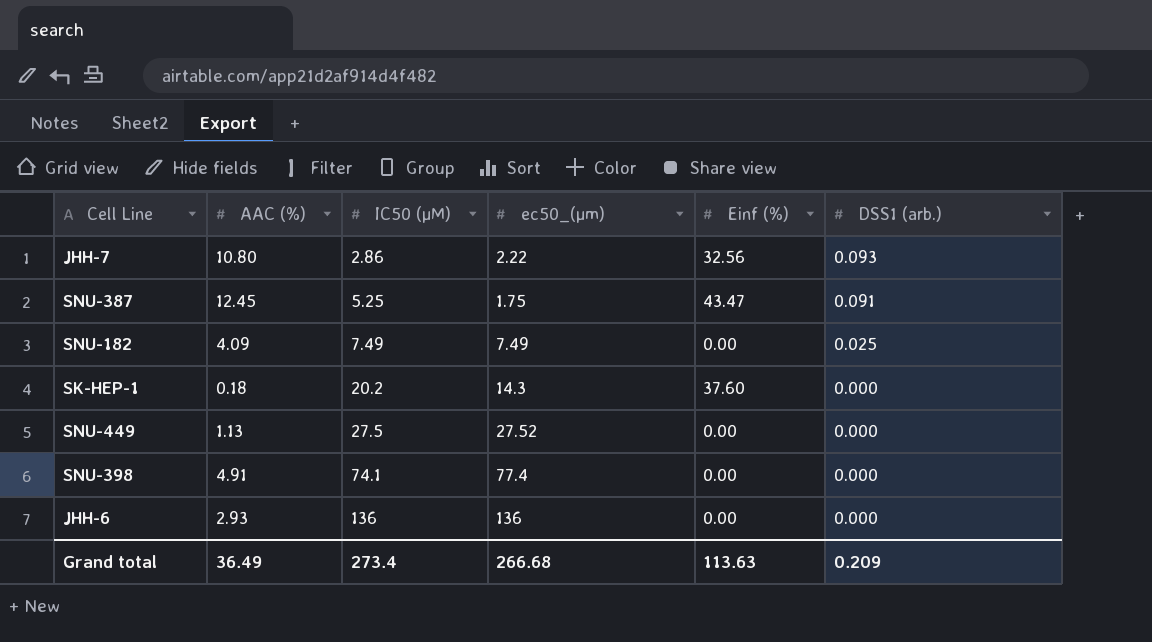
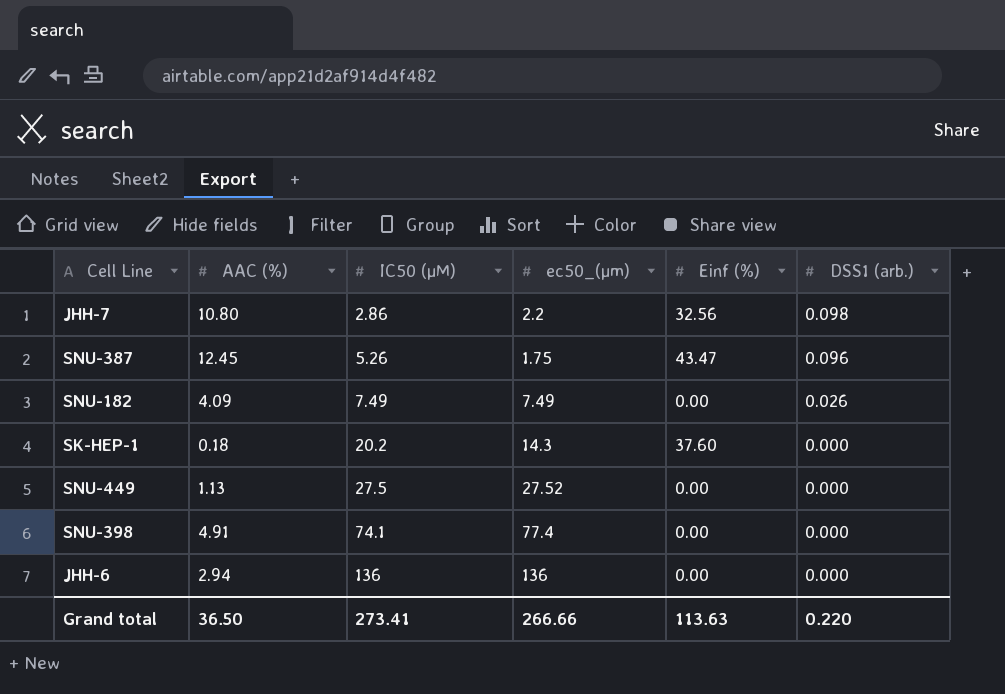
JHH-7 | ec50_(µm): 2.22 -> 2.2
JHH-7 | DSS1 (arb.): 0.093 -> 0.098
SNU-387 | IC50 (µM): 5.25 -> 5.26
SNU-387 | DSS1 (arb.): 0.091 -> 0.096
SNU-182 | DSS1 (arb.): 0.025 -> 0.026
JHH-6 | AAC (%): 2.93 -> 2.94
Grand total | AAC (%): 36.49 -> 36.50
Grand total | IC50 (µM): 273.4 -> 273.41
Grand total | ec50_(µm): 266.68 -> 266.66
Grand total | DSS1 (arb.): 0.209 -> 0.220

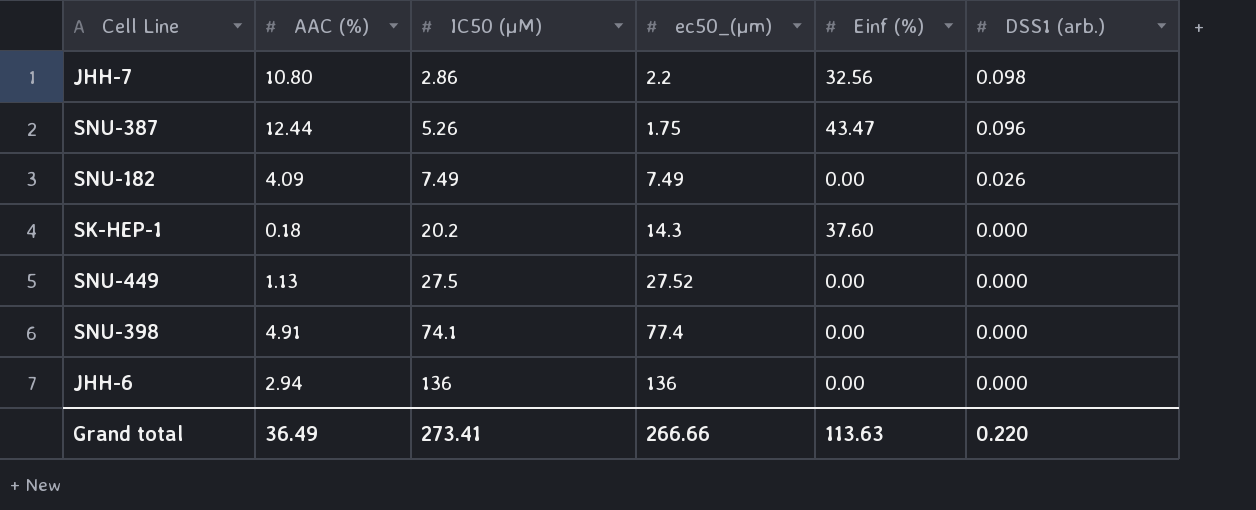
SNU-387 | AAC (%): 12.45 -> 12.44
Grand total | AAC (%): 36.50 -> 36.49

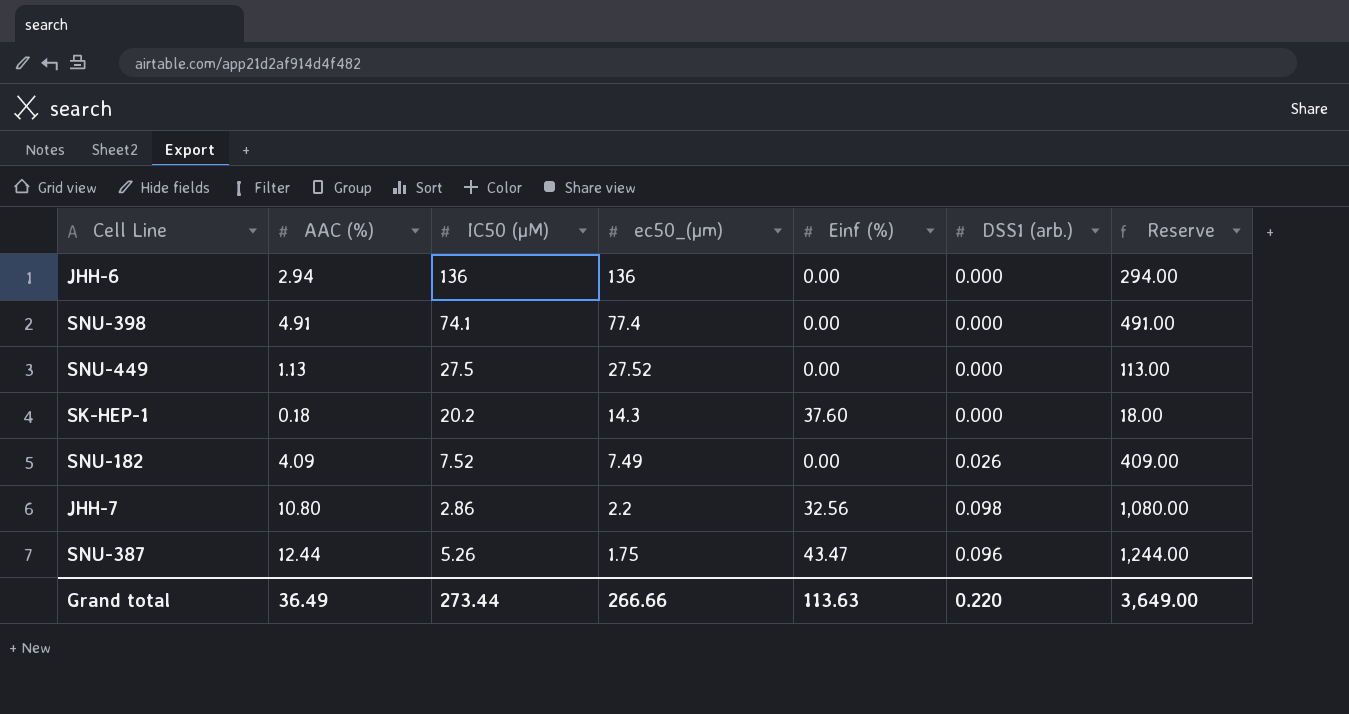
row order: IC50 (µM) ascending -> ec50_(µm) descending
column Reserve | formula: none -> [AAC (%)] * 100
SNU-182 | IC50 (µM): 7.49 -> 7.52
Grand total | IC50 (µM): 273.41 -> 273.44

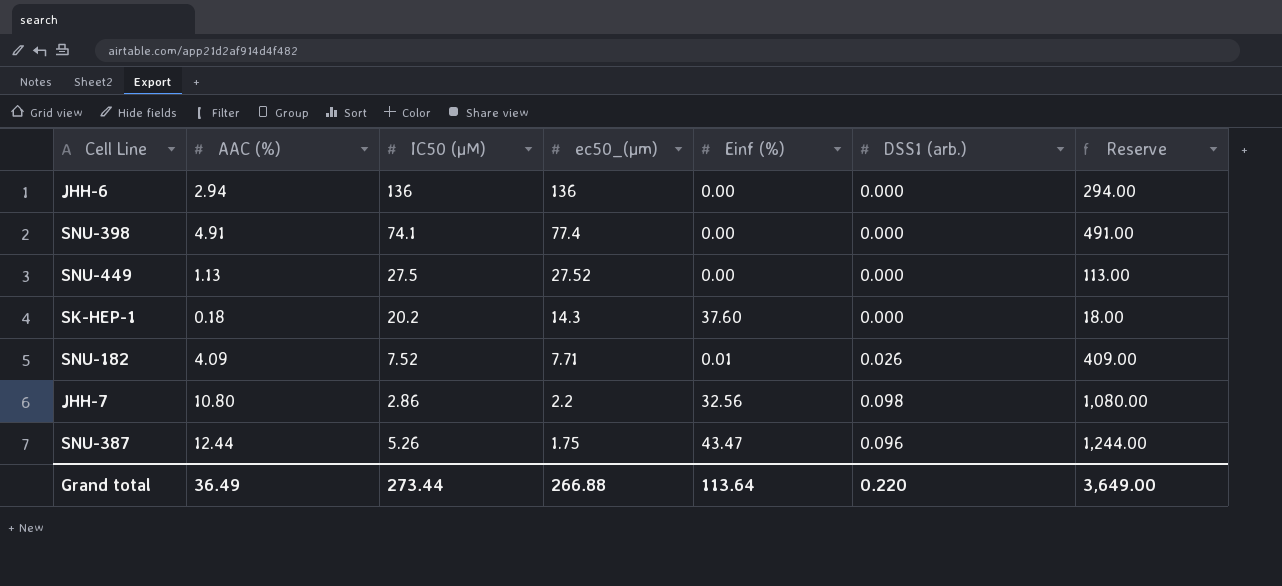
SNU-182 | ec50_(µm): 7.49 -> 7.71
SNU-182 | Einf (%): 0.00 -> 0.01
Grand total | ec50_(µm): 266.66 -> 266.88
Grand total | Einf (%): 113.63 -> 113.64

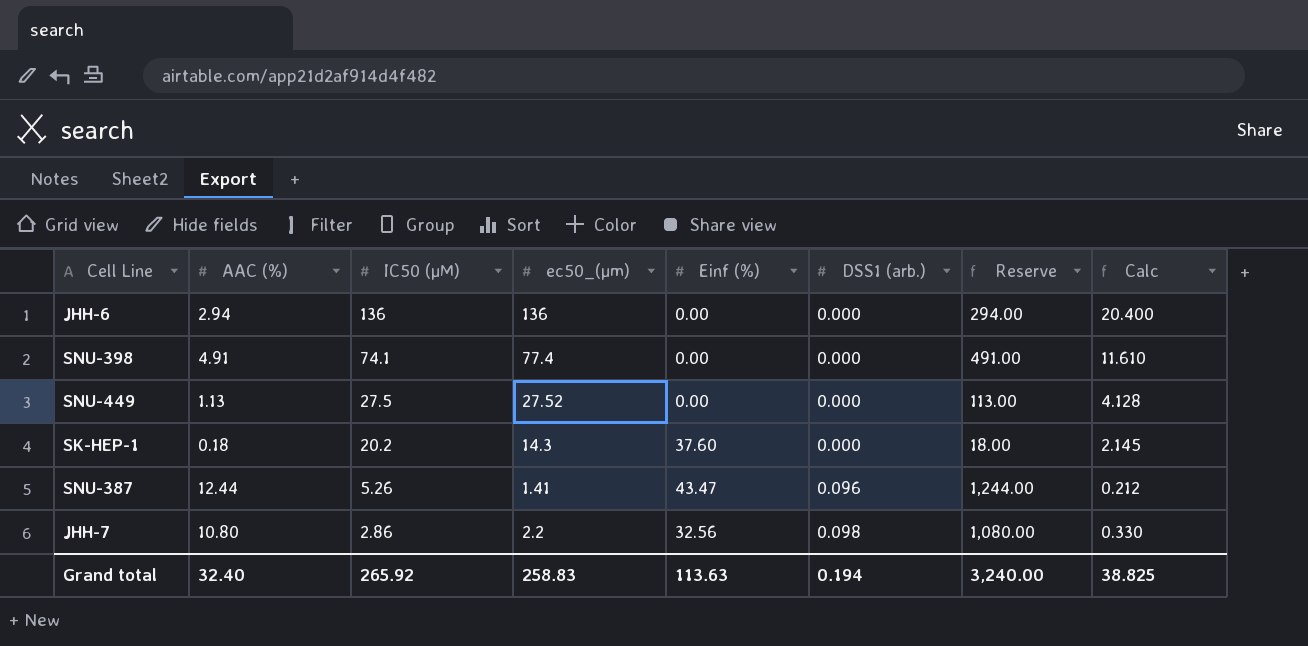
row order: ec50_(µm) descending -> IC50 (µM) descending
column Calc | formula: none -> [ec50_(µm)] * 0.15
row SNU-182: 4.09 | 7.52 | 7.71 | 0.01 | 0.026 | 409.00 -> none
SNU-387 | ec50_(µm): 1.75 -> 1.41
Grand total | AAC (%): 36.49 -> 32.40
Grand total | IC50 (µM): 273.44 -> 265.92
Grand total | ec50_(µm): 266.88 -> 258.83
Grand total | Einf (%): 113.64 -> 113.63
Grand total | DSS1 (arb.): 0.220 -> 0.194
Grand total | Reserve: 3,649.00 -> 3,240.00

